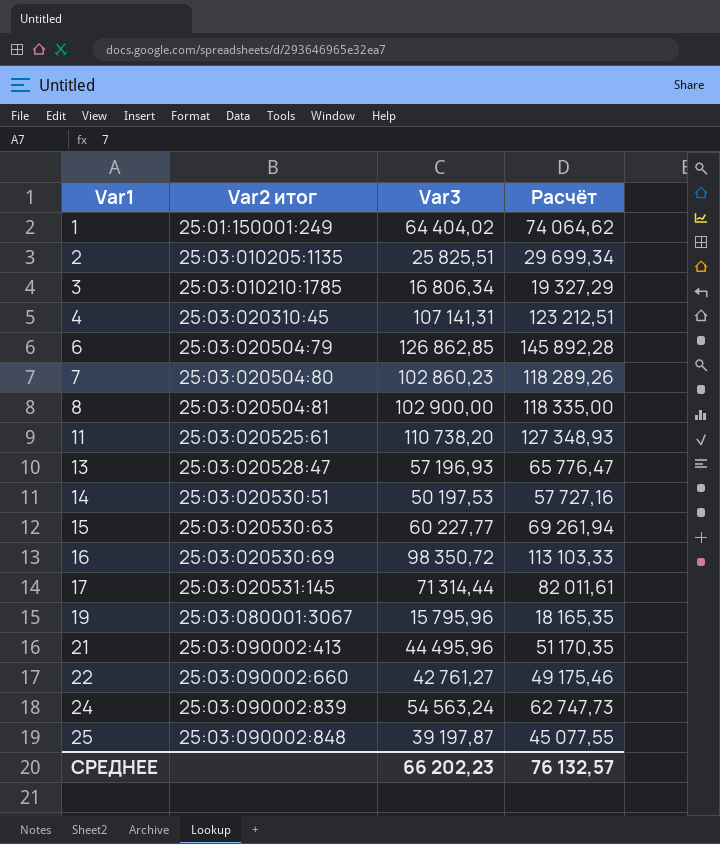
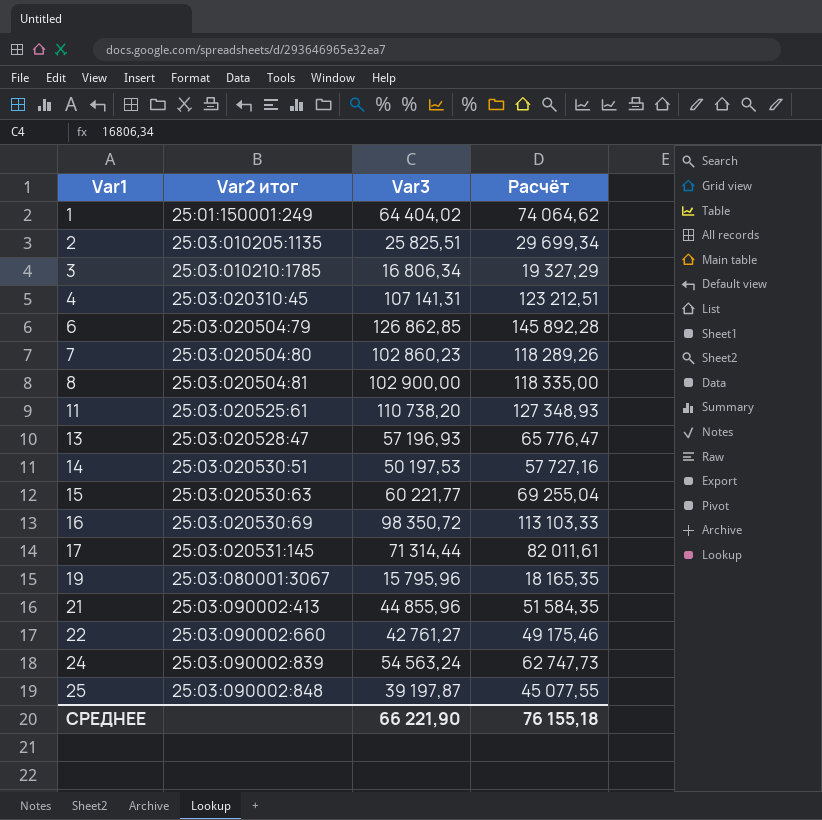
15 | Var3: 60 227,77 -> 60 221,77
15 | Расчёт: 69 261,94 -> 69 255,04
21 | Var3: 44 495,96 -> 44 855,96
21 | Расчёт: 51 170,35 -> 51 584,35
СРЕДНЕЕ | Var3: 66 202,23 -> 66 221,90
СРЕДНЕЕ | Расчёт: 76 132,57 -> 76 155,18

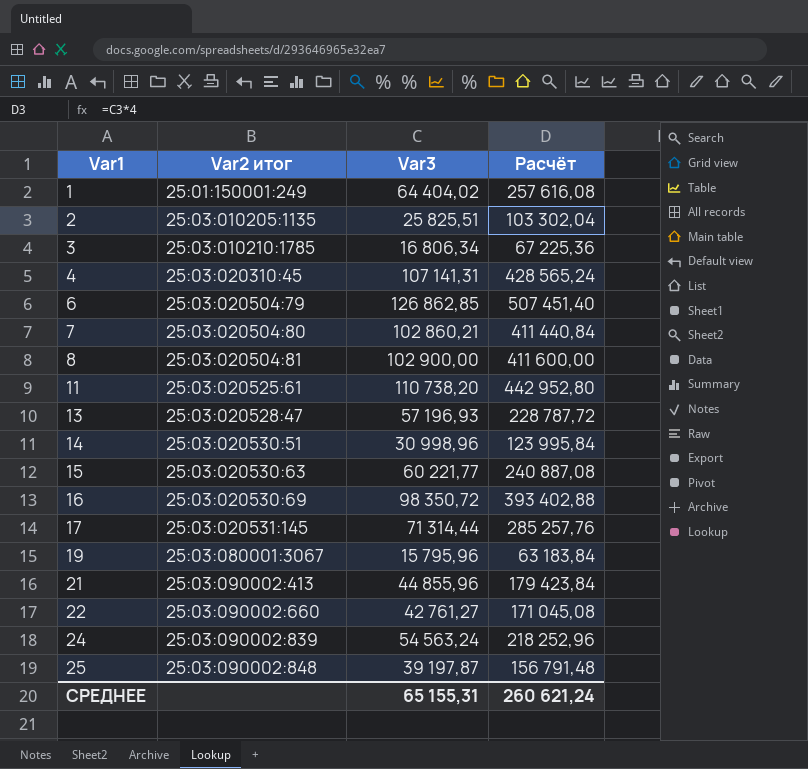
column Расчёт | formula: [Var3] * 1,15 -> [Var3] * 4
7 | Var3: 102 860,23 -> 102 860,21
14 | Var3: 50 197,53 -> 30 998,96
СРЕДНЕЕ | Var3: 66 221,90 -> 65 155,31
СРЕДНЕЕ | Расчёт: 76 155,18 -> 260 621,24

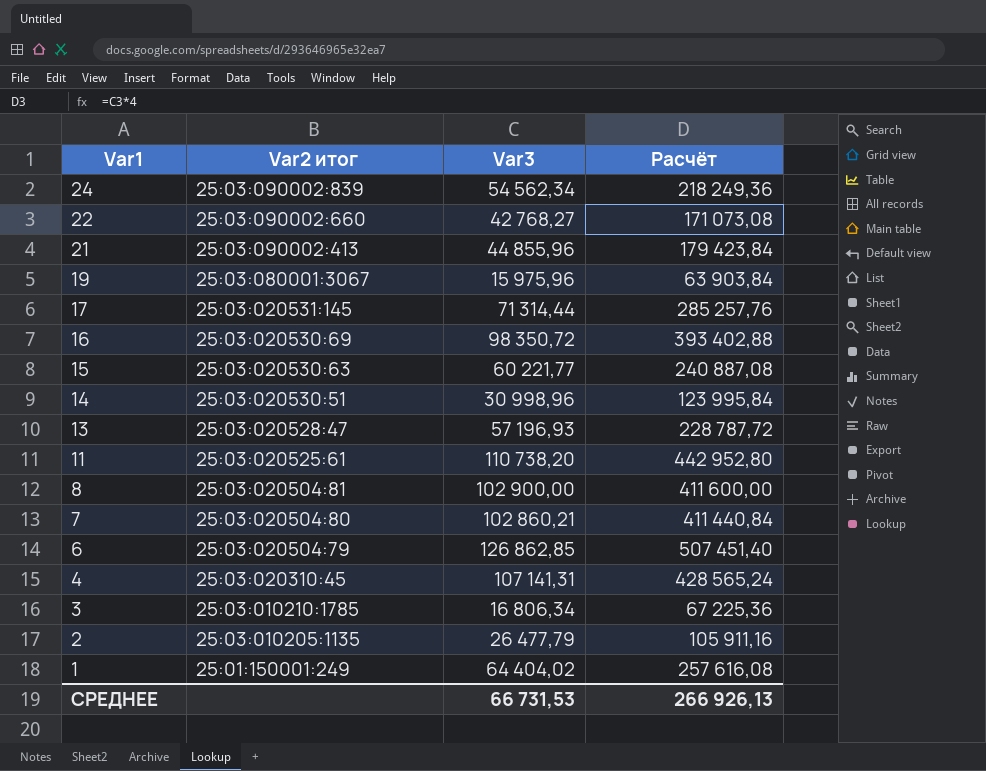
row order: Var1 ascending -> Var1 descending
row 25: 25:03:090002:848 | 39 197,87 | 156 791,48 -> none
24 | Var3: 54 563,24 -> 54 562,34
24 | Расчёт: 218 252,96 -> 218 249,36
22 | Var3: 42 761,27 -> 42 768,27
22 | Расчёт: 171 045,08 -> 171 073,08
19 | Var3: 15 795,96 -> 15 975,96
19 | Расчёт: 63 183,84 -> 63 903,84
2 | Var3: 25 825,51 -> 26 477,79
2 | Расчёт: 103 302,04 -> 105 911,16
СРЕДНЕЕ | Var3: 65 155,31 -> 66 731,53
СРЕДНЕЕ | Расчёт: 260 621,24 -> 266 926,13

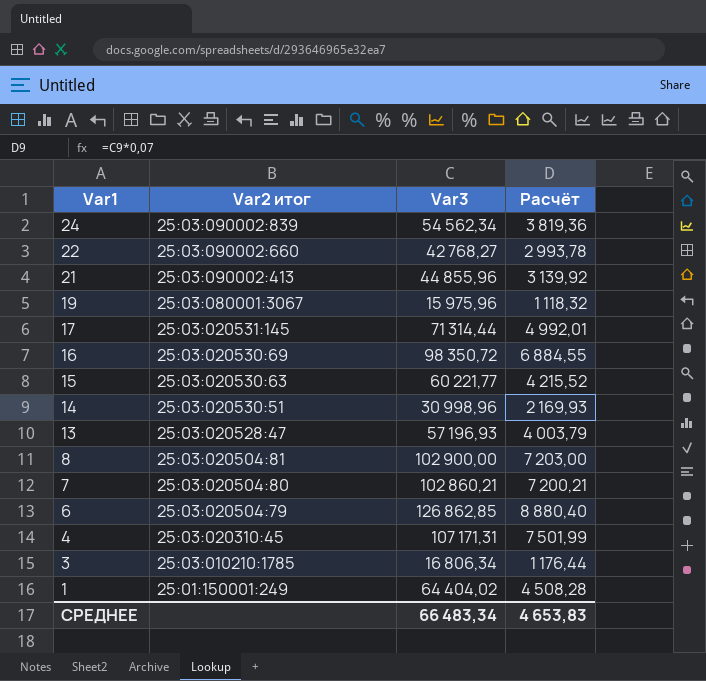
column Расчёт | formula: [Var3] * 4 -> [Var3] * 0,07
row 11: 25:03:020525:61 | 110 738,20 | 442 952,80 -> none
row 2: 25:03:010205:1135 | 26 477,79 | 105 911,16 -> none
4 | Var3: 107 141,31 -> 107 171,31
СРЕДНЕЕ | Var3: 66 731,53 -> 66 483,34
СРЕДНЕЕ | Расчёт: 266 926,13 -> 4 653,83

